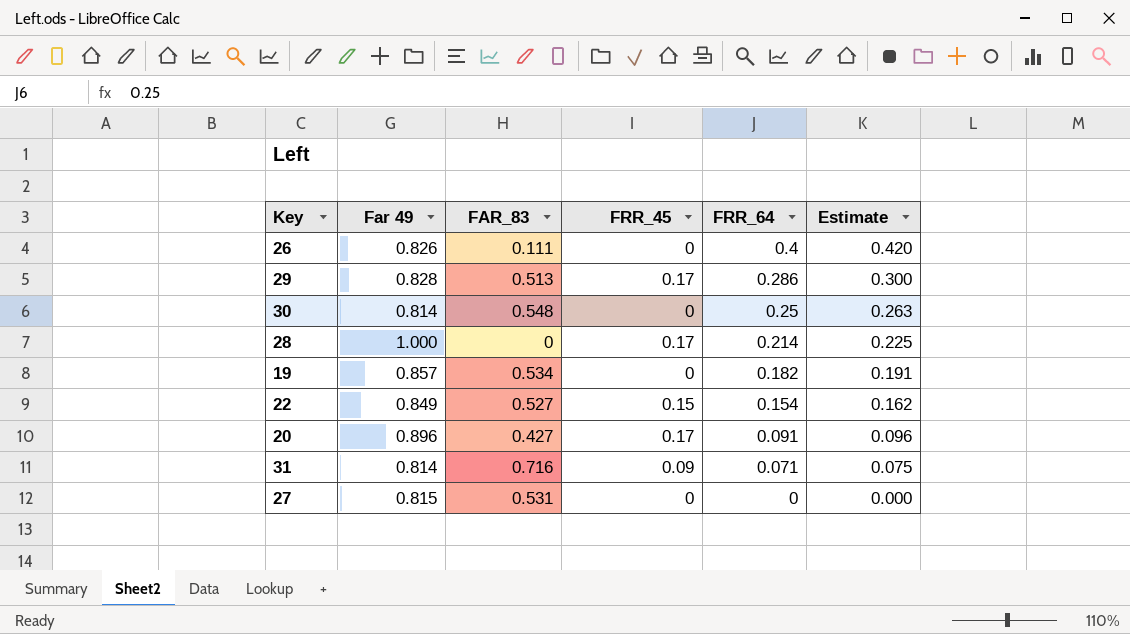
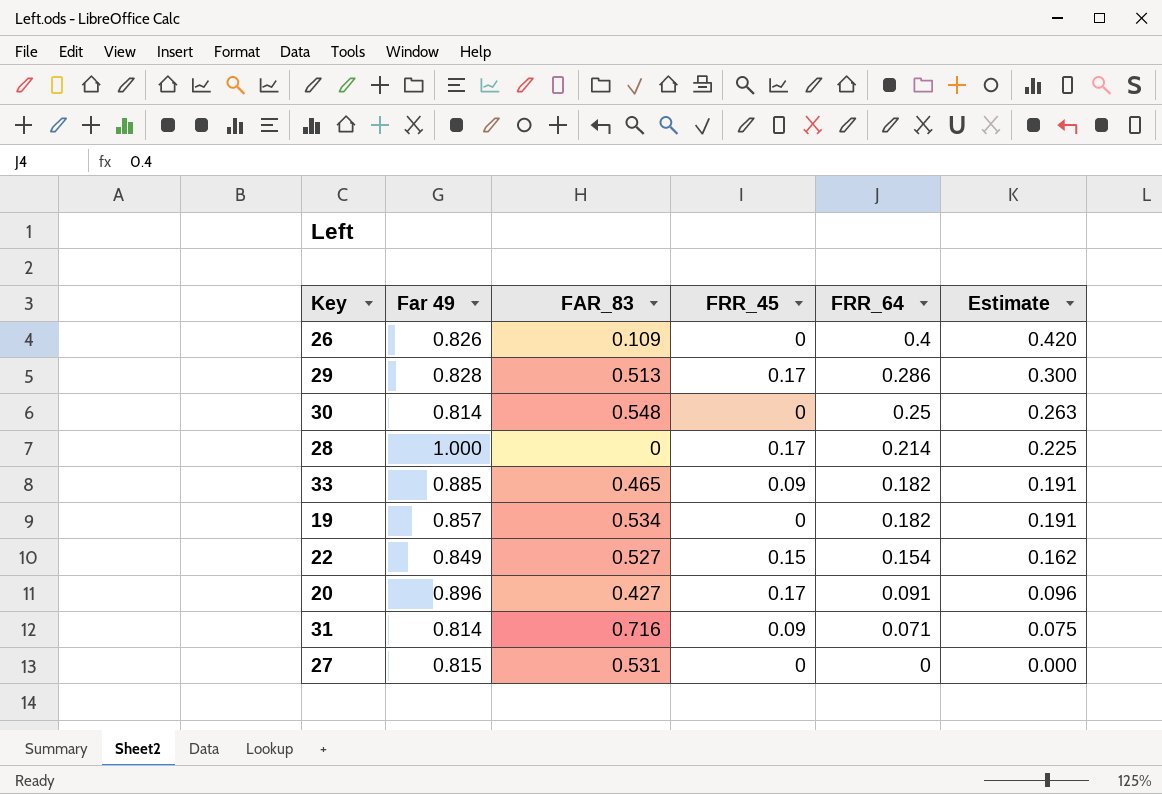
26 | FAR_83: 0.111 -> 0.109
row 33: none -> 0.885 | 0.465 | 0.09 | 0.182 | 0.191

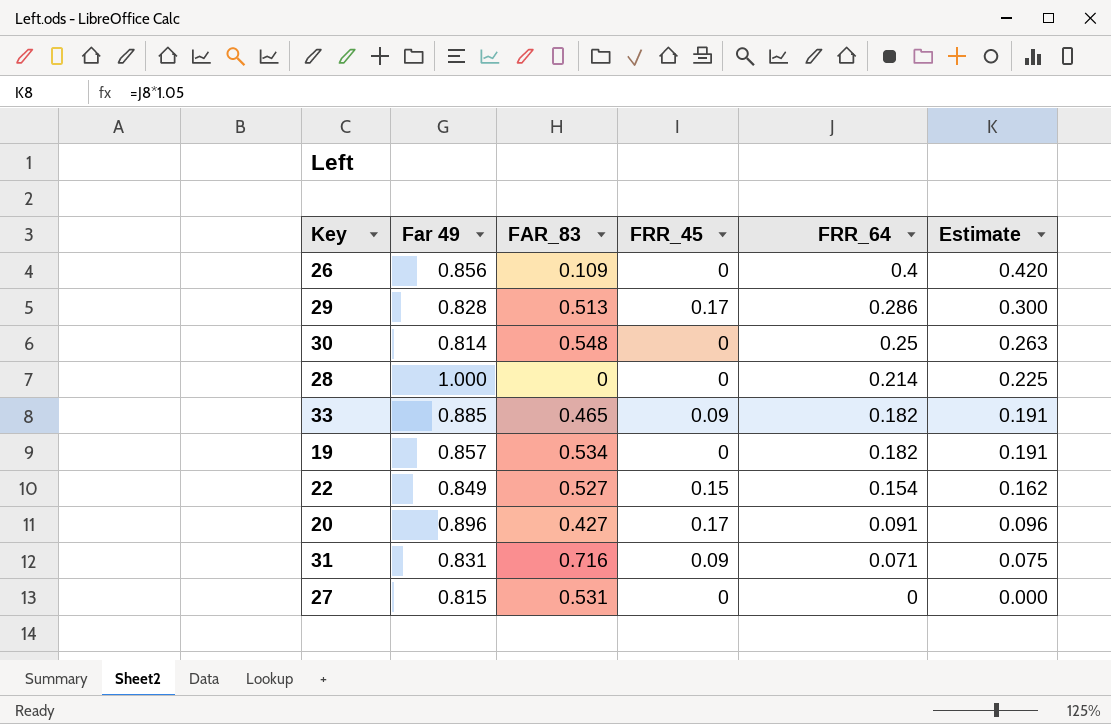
26 | Far 49: 0.826 -> 0.856
28 | FRR_45: 0.17 -> 0
31 | Far 49: 0.814 -> 0.831

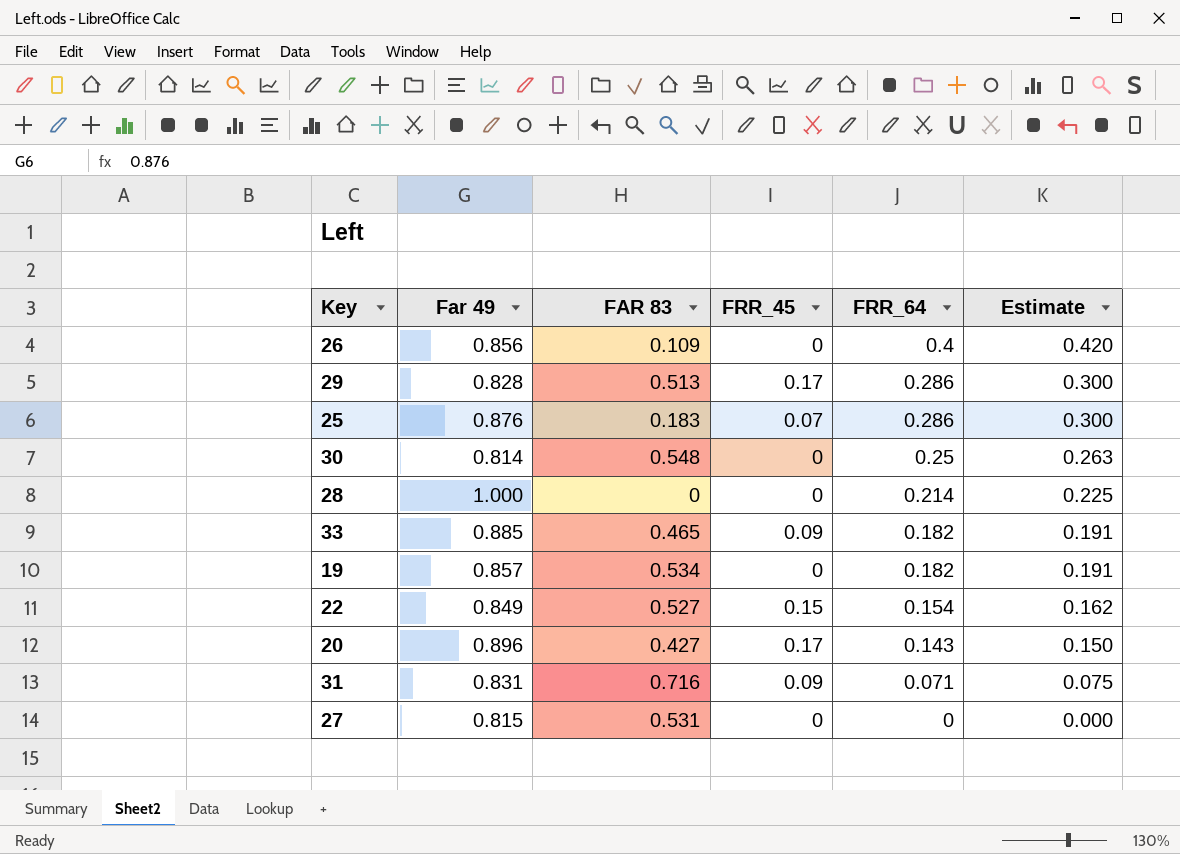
column name: FAR_83 -> FAR 83
row 25: none -> 0.876 | 0.183 | 0.07 | 0.286 | 0.300
20 | FRR_64: 0.091 -> 0.143
20 | Estimate: 0.096 -> 0.150

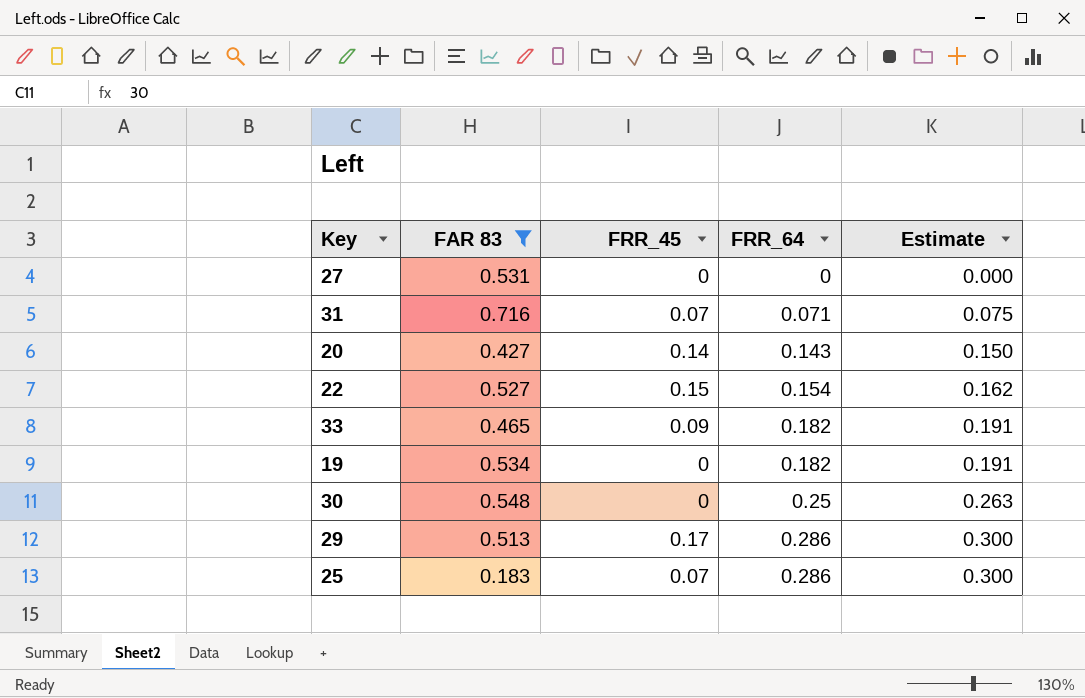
filter: none -> FAR 83 >= 0.183
row order: FRR_64 descending -> FRR_64 ascending
column Far 49 | position: 2 -> none
31 | FRR_45: 0.09 -> 0.07
20 | FRR_45: 0.17 -> 0.14

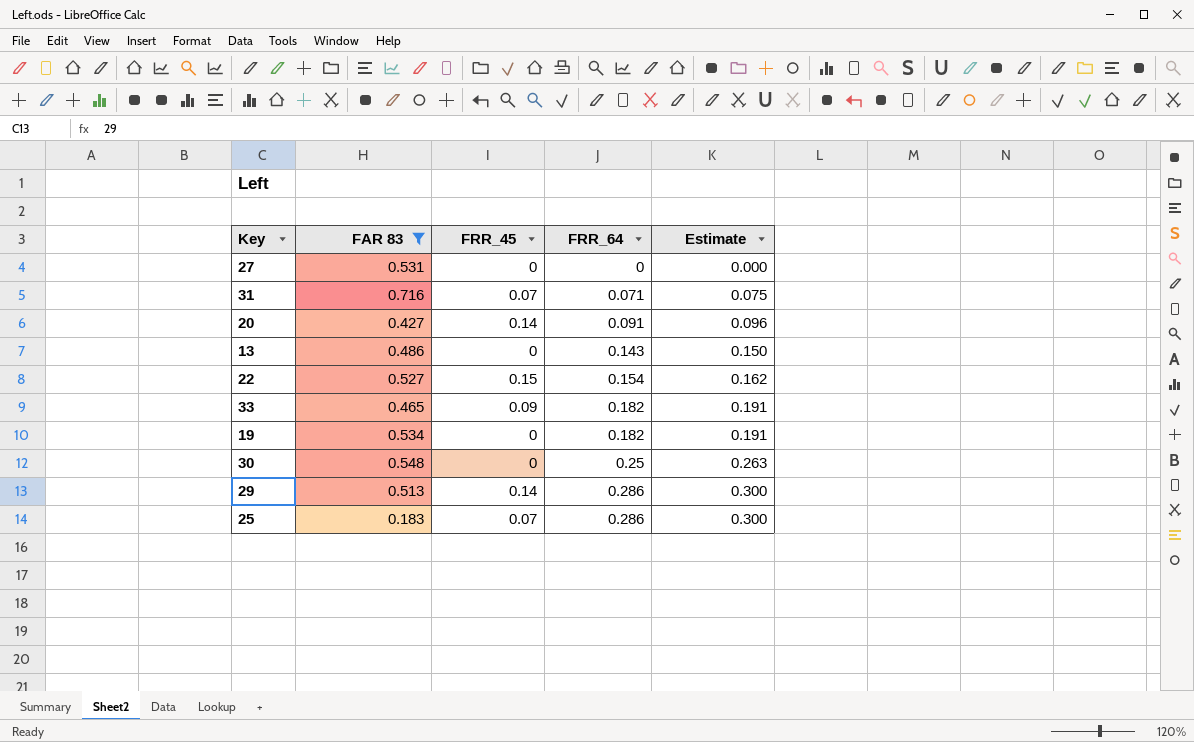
20 | FRR_64: 0.143 -> 0.091
20 | Estimate: 0.150 -> 0.096
row 13: none -> 0.486 | 0 | 0.143 | 0.150
29 | FRR_45: 0.17 -> 0.14

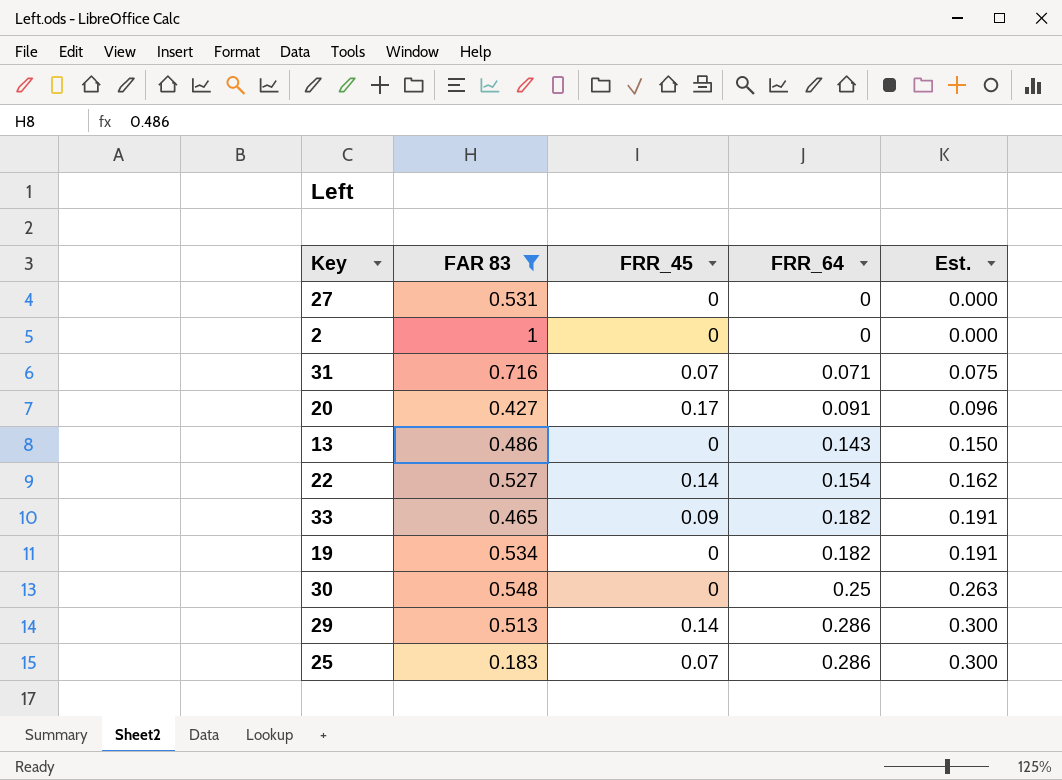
column name: Estimate -> Est.
row 2: none -> 1 | 0 | 0 | 0.000
20 | FRR_45: 0.14 -> 0.17
22 | FRR_45: 0.15 -> 0.14

